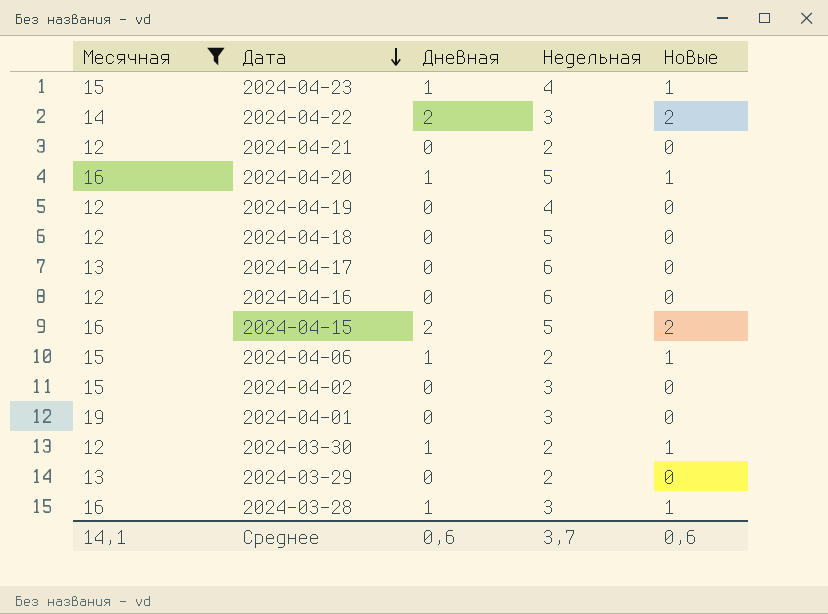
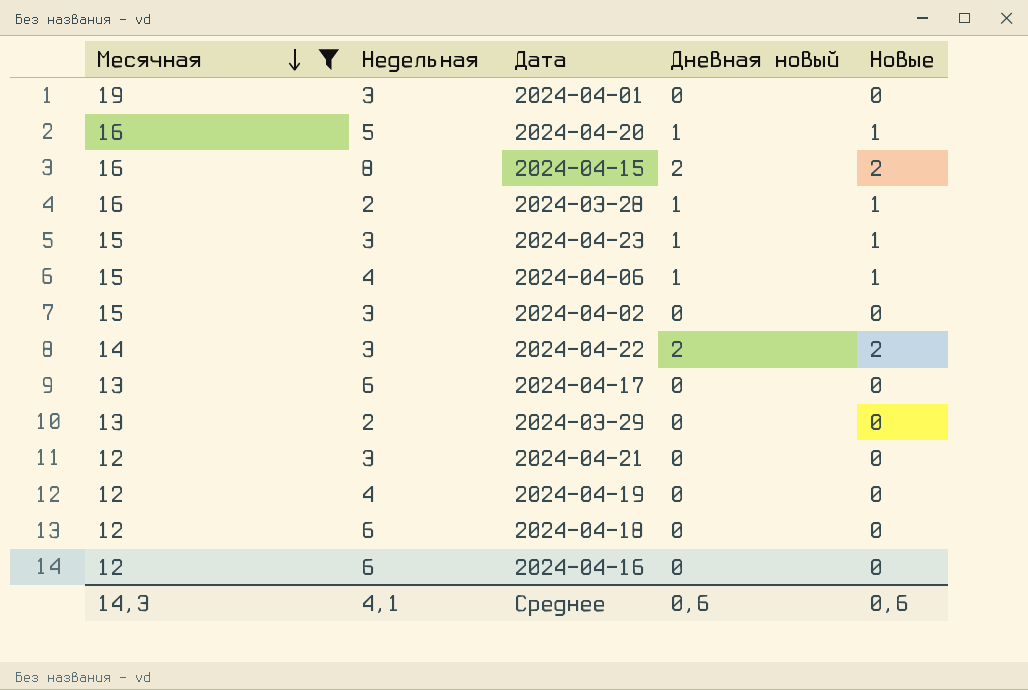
row order: Дата descending -> Месячная descending
column Недельная | position: 4 -> 2
column name: Дневная -> Дневная новый
row 2024-03-30: 12 | 1 | 2 | 1 -> none
2024-04-15 | Недельная: 5 -> 8
2024-03-28 | Недельная: 3 -> 2
2024-04-23 | Недельная: 4 -> 3
2024-04-06 | Недельная: 2 -> 4
2024-04-21 | Недельная: 2 -> 3
2024-04-18 | Недельная: 5 -> 6
Среднее | Месячная: 14,1 -> 14,3
Среднее | Недельная: 3,7 -> 4,1

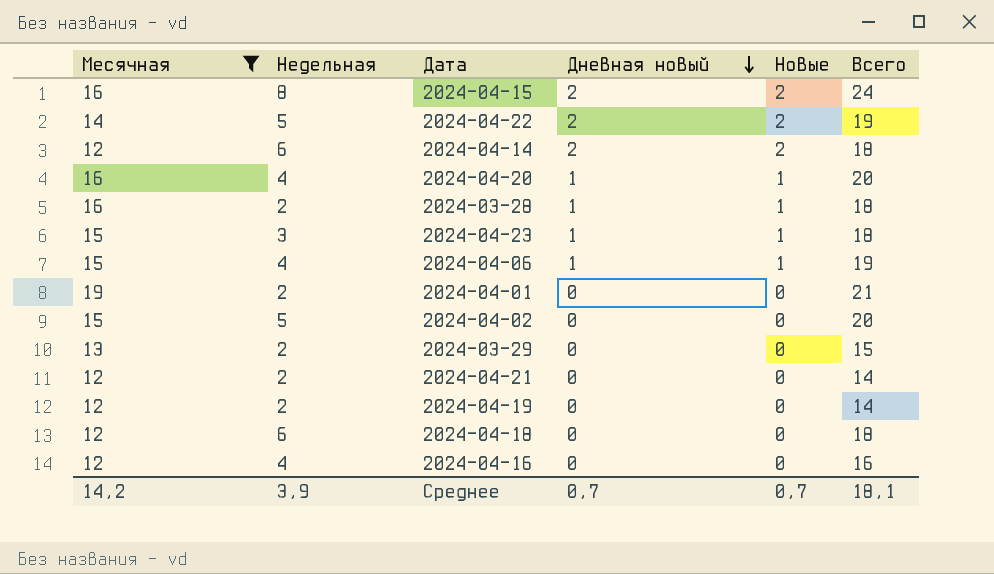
row order: Месячная descending -> Дневная новый descending
column Всего | formula: none -> [Месячная] + [Недельная]
row 2024-04-17: 13 | 6 | 0 | 0 -> none
2024-04-22 | Недельная: 3 -> 5
row 2024-04-14: none -> 12 | 6 | 2 | 2 | 18
2024-04-20 | Недельная: 5 -> 4
2024-04-01 | Недельная: 3 -> 2
2024-04-02 | Недельная: 3 -> 5
2024-04-21 | Недельная: 3 -> 2
2024-04-19 | Недельная: 4 -> 2
2024-04-16 | Недельная: 6 -> 4
Среднее | Месячная: 14,3 -> 14,2
Среднее | Недельная: 4,1 -> 3,9
Среднее | Дневная новый: 0,6 -> 0,7
Среднее | Новые: 0,6 -> 0,7

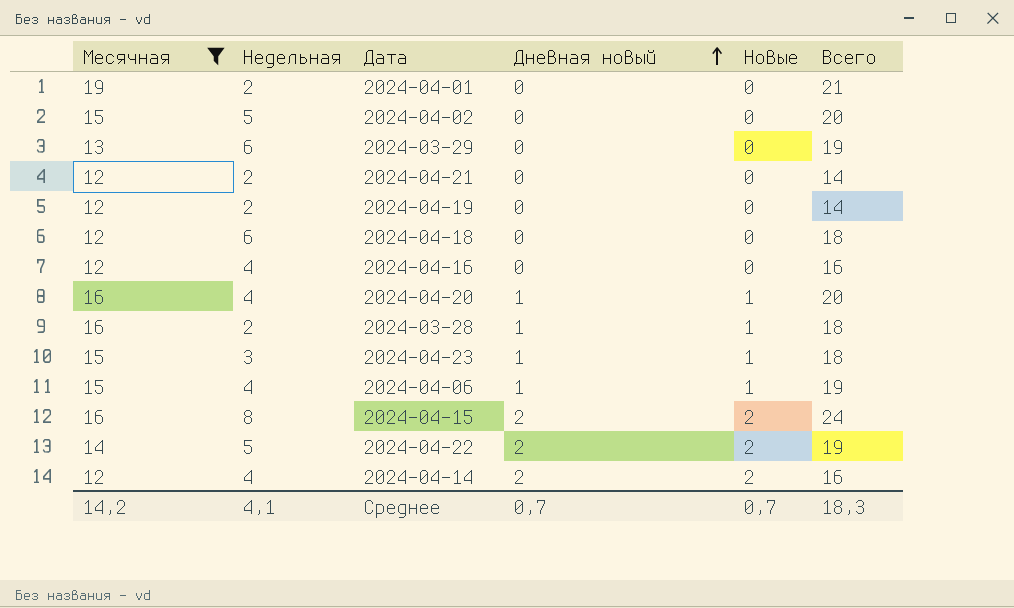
row order: Дневная новый descending -> Дневная новый ascending
2024-03-29 | Недельная: 2 -> 6
2024-03-29 | Всего: 15 -> 19
2024-04-14 | Недельная: 6 -> 4
2024-04-14 | Всего: 18 -> 16
Среднее | Недельная: 3,9 -> 4,1
Среднее | Всего: 18,1 -> 18,3

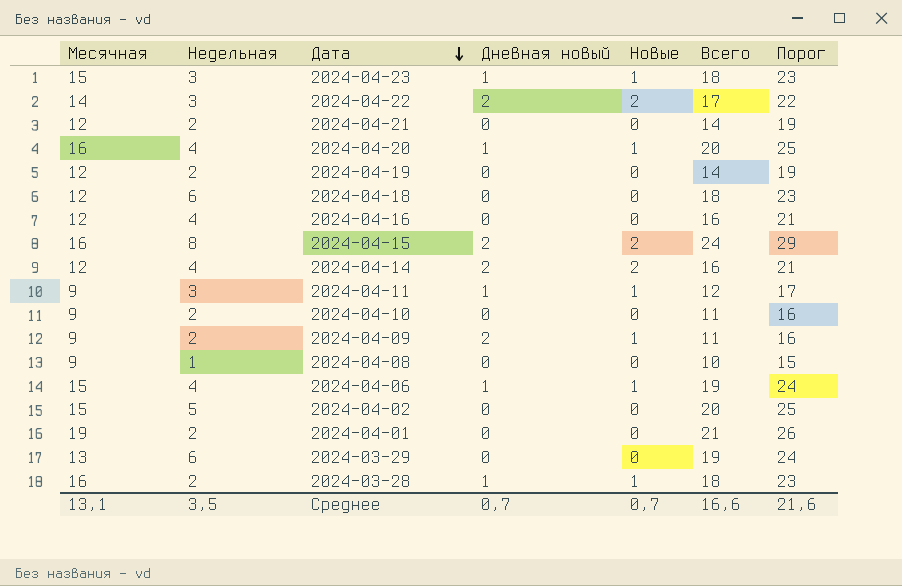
filter: Месячная != 9 -> none
row order: Дневная новый ascending -> Дата descending
column Порог | formula: none -> [Всего] + 5
2024-04-22 | Недельная: 5 -> 3
2024-04-22 | Всего: 19 -> 17
Среднее | Месячная: 14,2 -> 13,1
Среднее | Недельная: 4,1 -> 3,5
Среднее | Всего: 18,3 -> 16,6

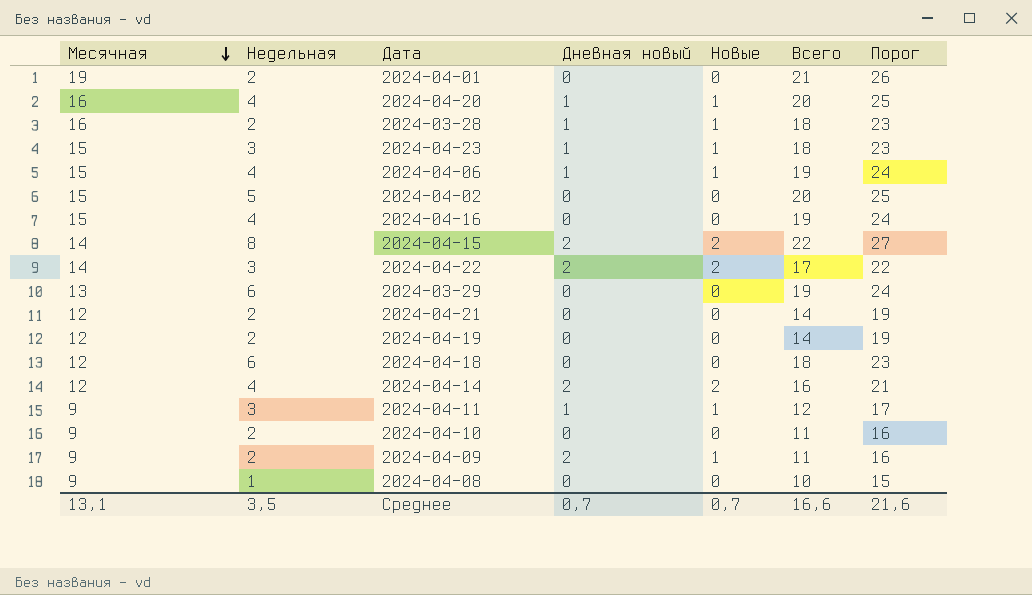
row order: Дата descending -> Месячная descending
2024-04-16 | Месячная: 12 -> 15
2024-04-16 | Всего: 16 -> 19
2024-04-16 | Порог: 21 -> 24
2024-04-15 | Месячная: 16 -> 14
2024-04-15 | Всего: 24 -> 22
2024-04-15 | Порог: 29 -> 27

